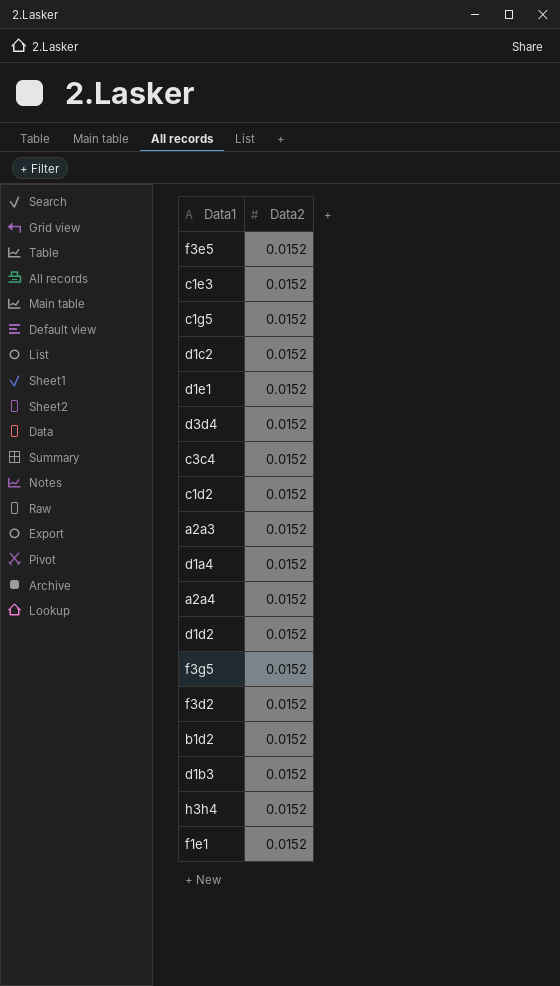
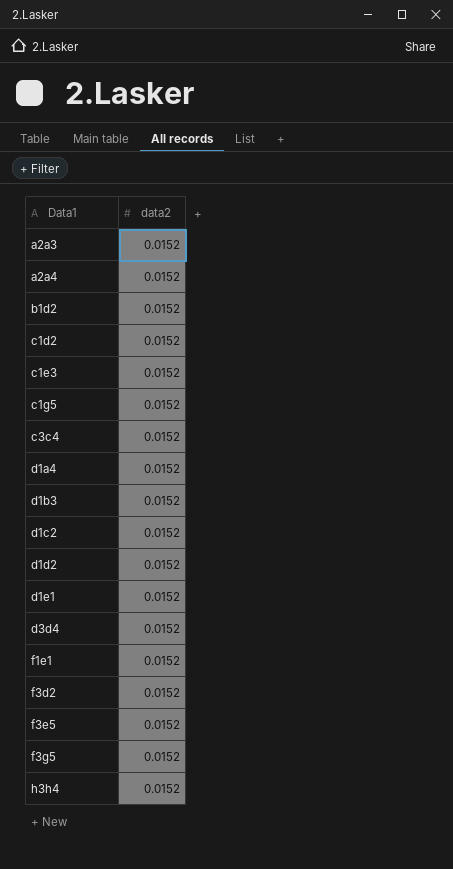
row order: none -> Data1 ascending
column name: Data2 -> data2

